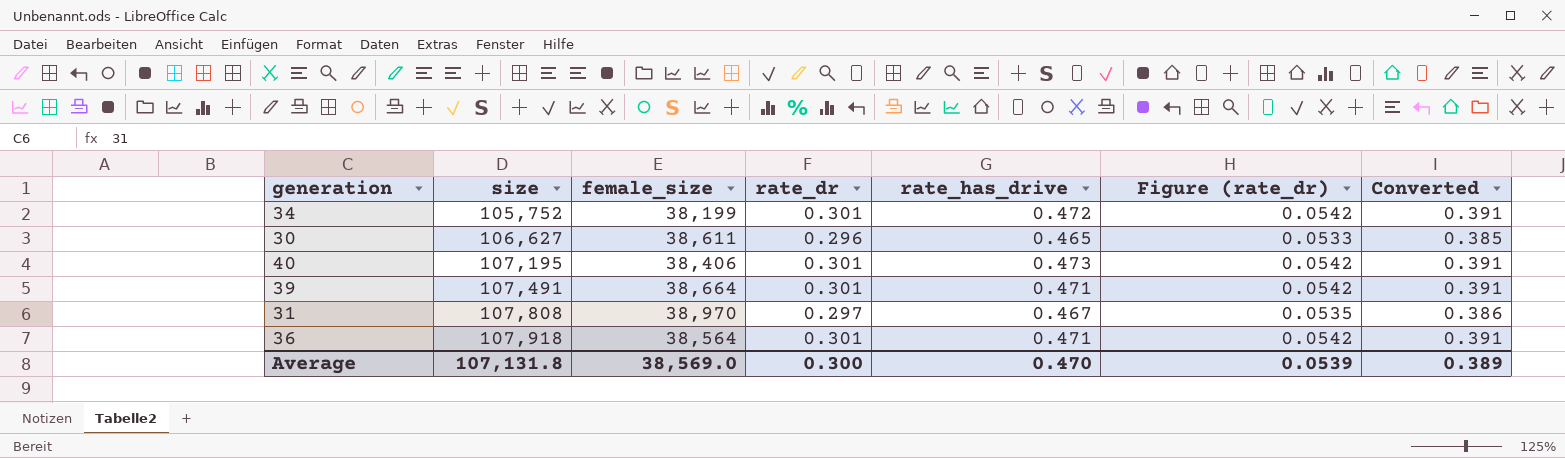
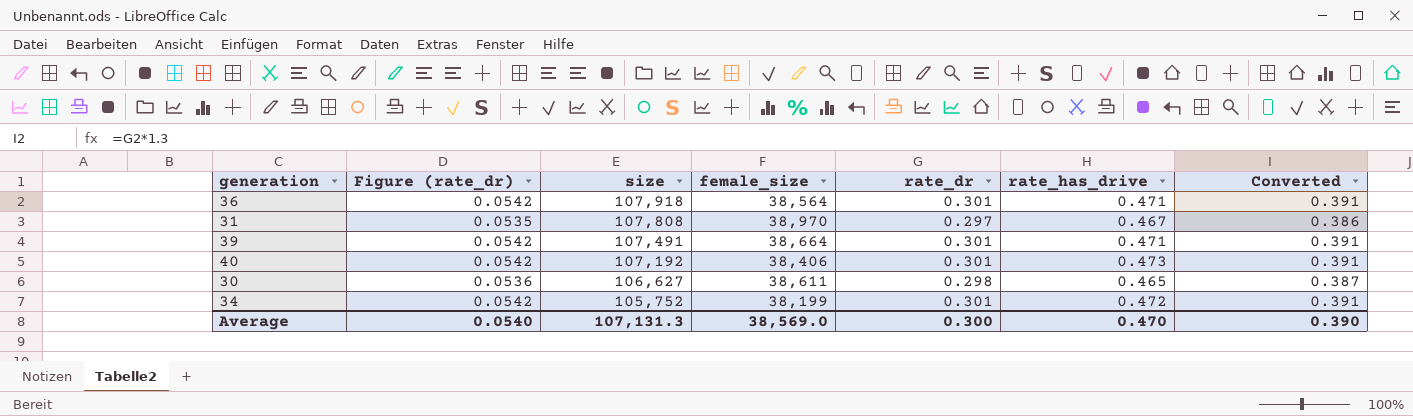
row order: size ascending -> size descending
column Figure (rate_dr) | position: 6 -> 2
40 | size: 107,195 -> 107,192
30 | Figure (rate_dr): 0.0533 -> 0.0536
30 | rate_dr: 0.296 -> 0.298
30 | Converted: 0.385 -> 0.387
Average | Figure (rate_dr): 0.0539 -> 0.0540
Average | size: 107,131.8 -> 107,131.3
Average | Converted: 0.389 -> 0.390

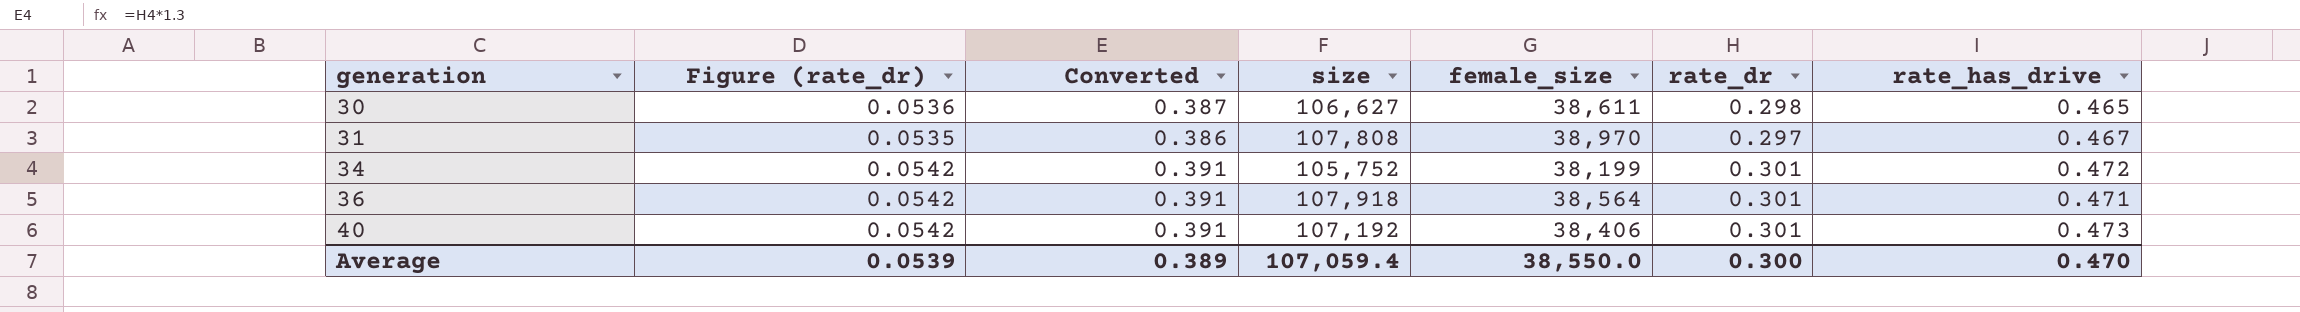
row order: size descending -> generation ascending
column Converted | position: 7 -> 3
row 39: 0.0542 | 107,491 | 38,664 | 0.301 | 0.471 | 0.391 -> none
Average | Figure (rate_dr): 0.0540 -> 0.0539
Average | Converted: 0.390 -> 0.389
Average | size: 107,131.3 -> 107,059.4
Average | female_size: 38,569.0 -> 38,550.0

